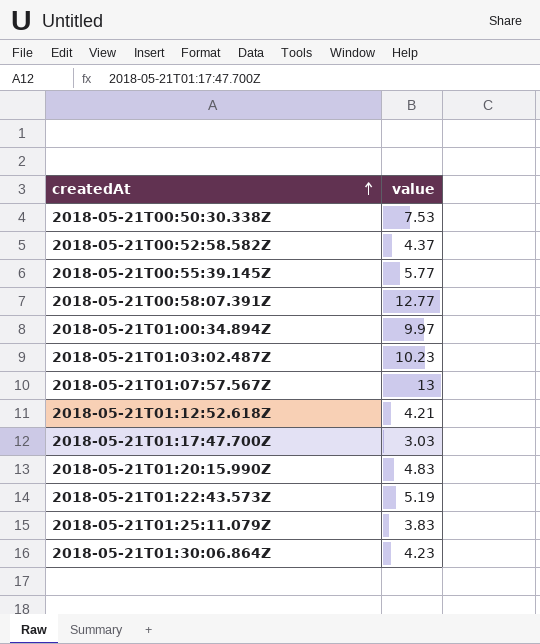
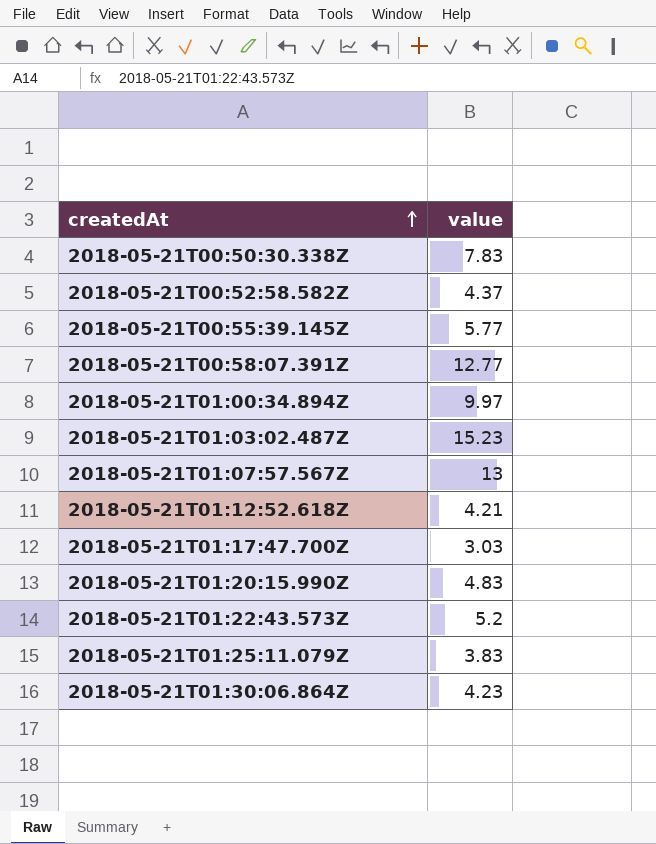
2018-05-21T00:50:30.338Z | value: 7.53 -> 7.83
2018-05-21T01:03:02.487Z | value: 10.23 -> 15.23
2018-05-21T01:22:43.573Z | value: 5.19 -> 5.2

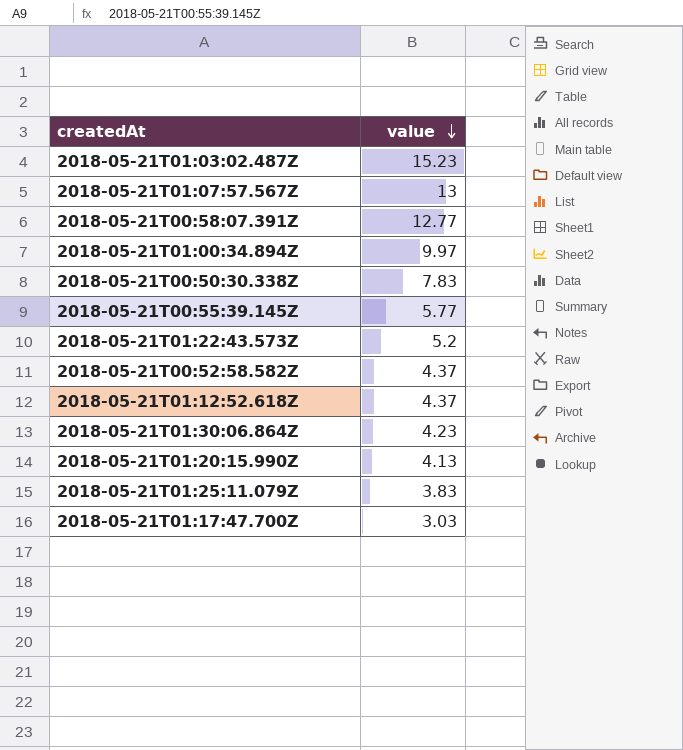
row order: createdAt ascending -> value descending
2018-05-21T01:12:52.618Z | value: 4.21 -> 4.37
2018-05-21T01:20:15.990Z | value: 4.83 -> 4.13

